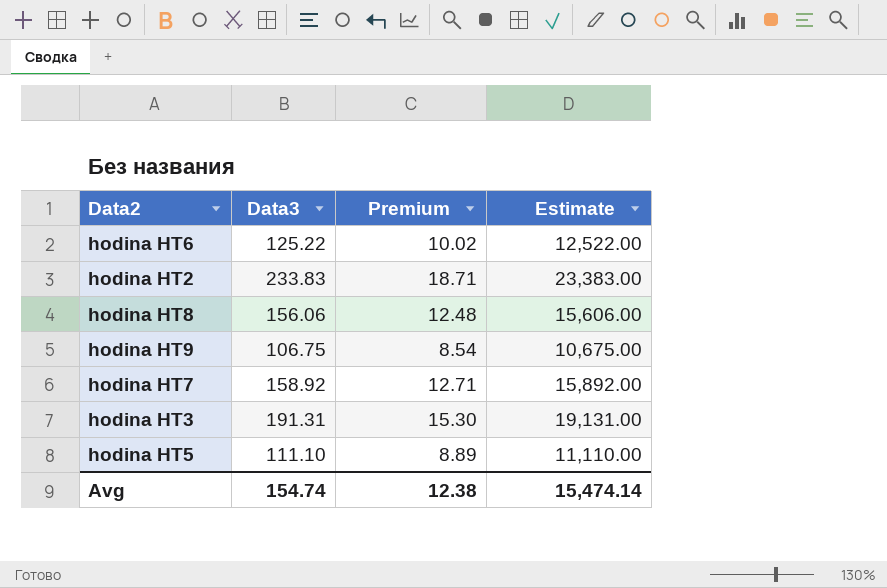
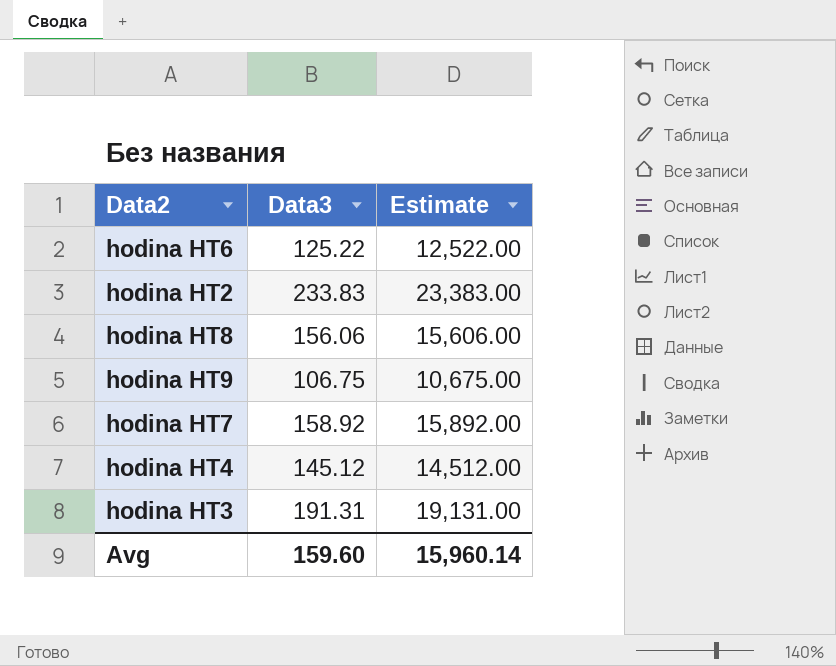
column Premium | formula: [Data3] * 0.08 -> none
row hodina HT5: 111.10 | 8.89 | 11,110.00 -> none
row hodina HT4: none -> 145.12 | 14,512.00
Avg | Data3: 154.74 -> 159.60
Avg | Estimate: 15,474.14 -> 15,960.14

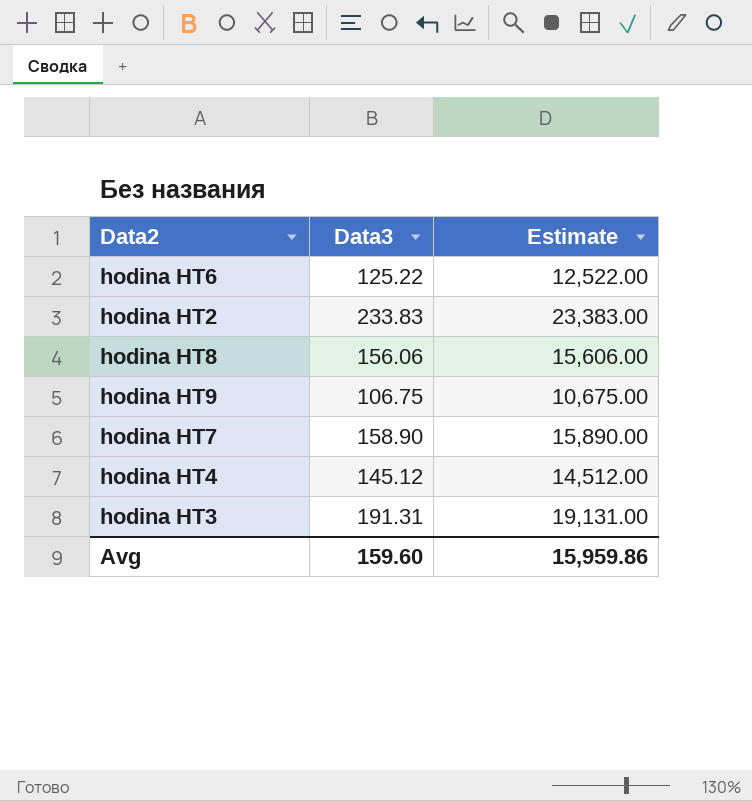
hodina HT7 | Data3: 158.92 -> 158.90
hodina HT7 | Estimate: 15,892.00 -> 15,890.00
Avg | Estimate: 15,960.14 -> 15,959.86

